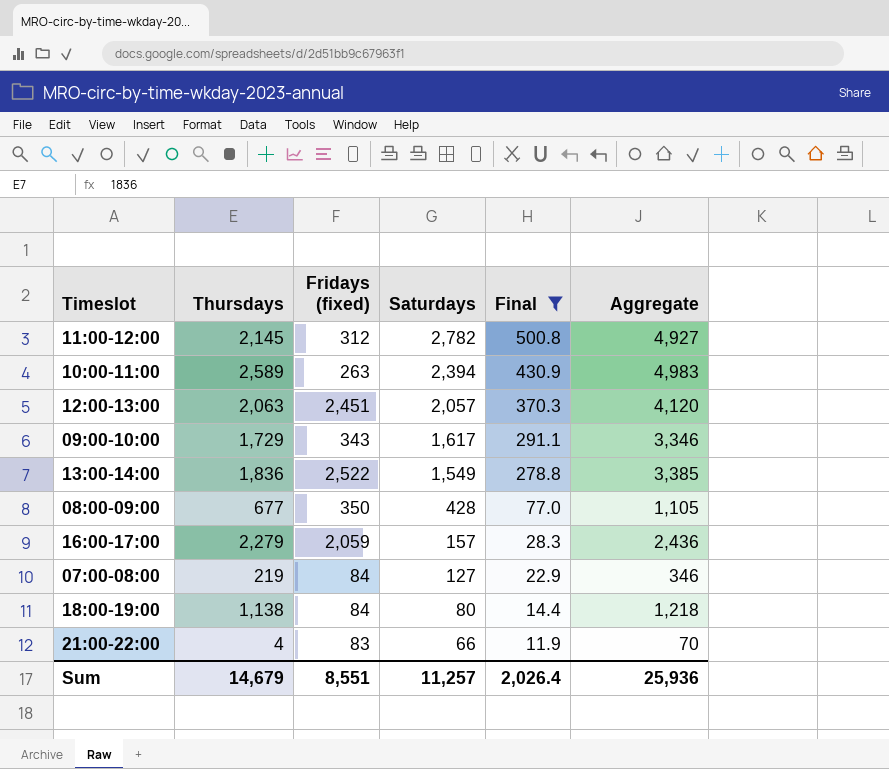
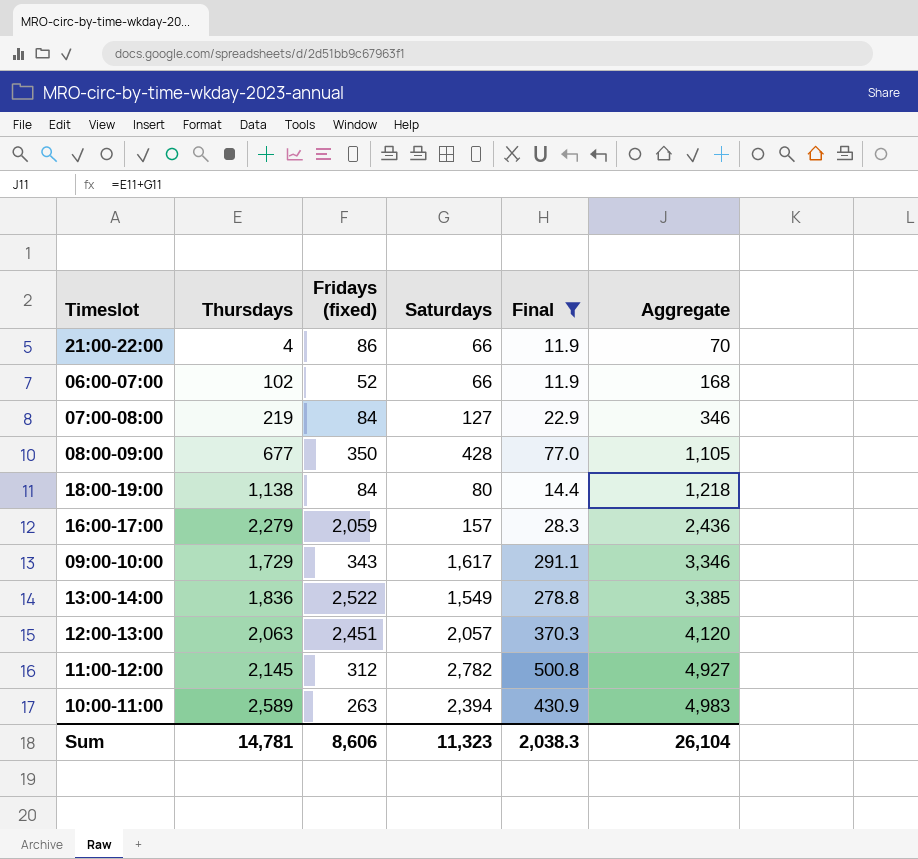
row order: Saturdays descending -> Aggregate ascending
21:00-22:00 | Fridays (fixed): 83 -> 86
row 06:00-07:00: none -> 102 | 52 | 66 | 11.9 | 168
Sum | Thursdays: 14,679 -> 14,781
Sum | Fridays (fixed): 8,551 -> 8,606
Sum | Saturdays: 11,257 -> 11,323
Sum | Final: 2,026.4 -> 2,038.3
Sum | Aggregate: 25,936 -> 26,104

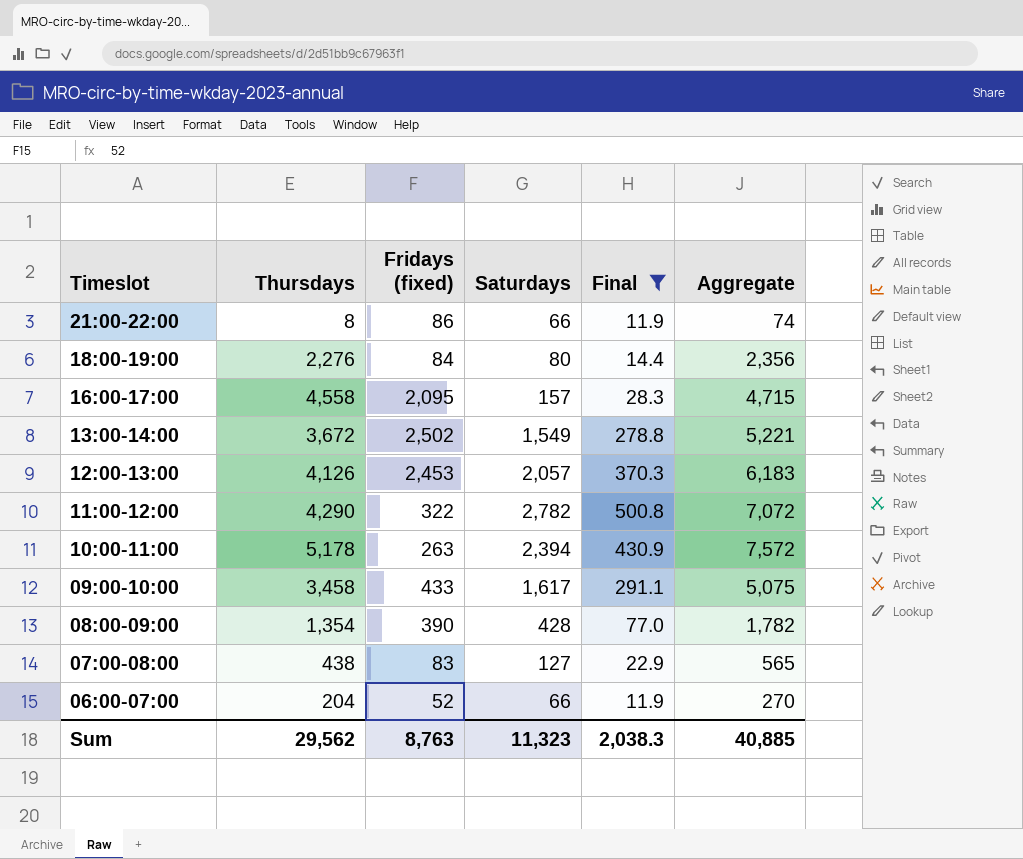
row order: Aggregate ascending -> Timeslot descending
21:00-22:00 | Thursdays: 4 -> 8
21:00-22:00 | Aggregate: 70 -> 74
18:00-19:00 | Thursdays: 1,138 -> 2,276
18:00-19:00 | Aggregate: 1,218 -> 2,356
16:00-17:00 | Thursdays: 2,279 -> 4,558
16:00-17:00 | Fridays (fixed): 2,059 -> 2,095
16:00-17:00 | Aggregate: 2,436 -> 4,715
13:00-14:00 | Thursdays: 1,836 -> 3,672
13:00-14:00 | Fridays (fixed): 2,522 -> 2,502
13:00-14:00 | Aggregate: 3,385 -> 5,221
12:00-13:00 | Thursdays: 2,063 -> 4,126
12:00-13:00 | Fridays (fixed): 2,451 -> 2,453
12:00-13:00 | Aggregate: 4,120 -> 6,183
11:00-12:00 | Thursdays: 2,145 -> 4,290
11:00-12:00 | Fridays (fixed): 312 -> 322
11:00-12:00 | Aggregate: 4,927 -> 7,072
10:00-11:00 | Thursdays: 2,589 -> 5,178
10:00-11:00 | Aggregate: 4,983 -> 7,572
09:00-10:00 | Thursdays: 1,729 -> 3,458
09:00-10:00 | Fridays (fixed): 343 -> 433
09:00-10:00 | Aggregate: 3,346 -> 5,075
08:00-09:00 | Thursdays: 677 -> 1,354
08:00-09:00 | Fridays (fixed): 350 -> 390
08:00-09:00 | Aggregate: 1,105 -> 1,782
07:00-08:00 | Thursdays: 219 -> 438
07:00-08:00 | Fridays (fixed): 84 -> 83
07:00-08:00 | Aggregate: 346 -> 565
06:00-07:00 | Thursdays: 102 -> 204
06:00-07:00 | Aggregate: 168 -> 270
Sum | Thursdays: 14,781 -> 29,562
Sum | Fridays (fixed): 8,606 -> 8,763
Sum | Aggregate: 26,104 -> 40,885

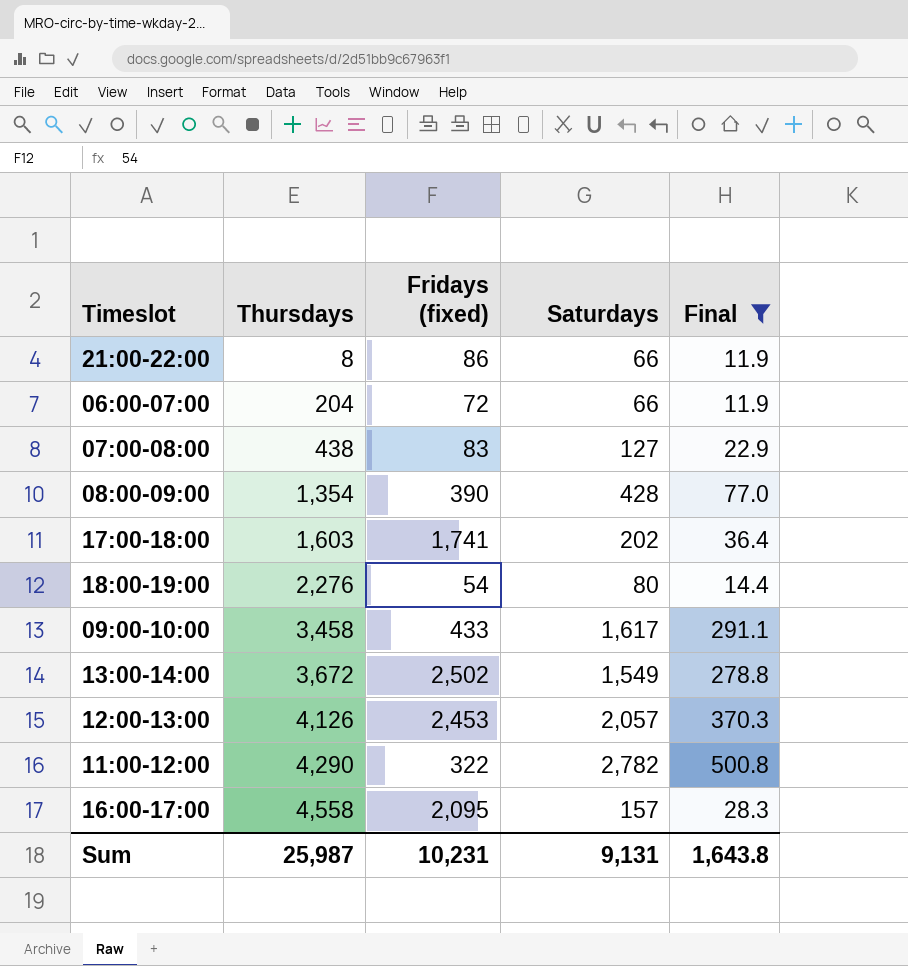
row order: Timeslot descending -> Thursdays ascending
column Aggregate | formula: [Thursdays] + [Saturdays] -> none
row 10:00-11:00: 5,178 | 263 | 2,394 | 430.9 | 7,572 -> none
06:00-07:00 | Fridays (fixed): 52 -> 72
row 17:00-18:00: none -> 1,603 | 1,741 | 202 | 36.4
18:00-19:00 | Fridays (fixed): 84 -> 54
Sum | Thursdays: 29,562 -> 25,987
Sum | Fridays (fixed): 8,763 -> 10,231
Sum | Saturdays: 11,323 -> 9,131
Sum | Final: 2,038.3 -> 1,643.8

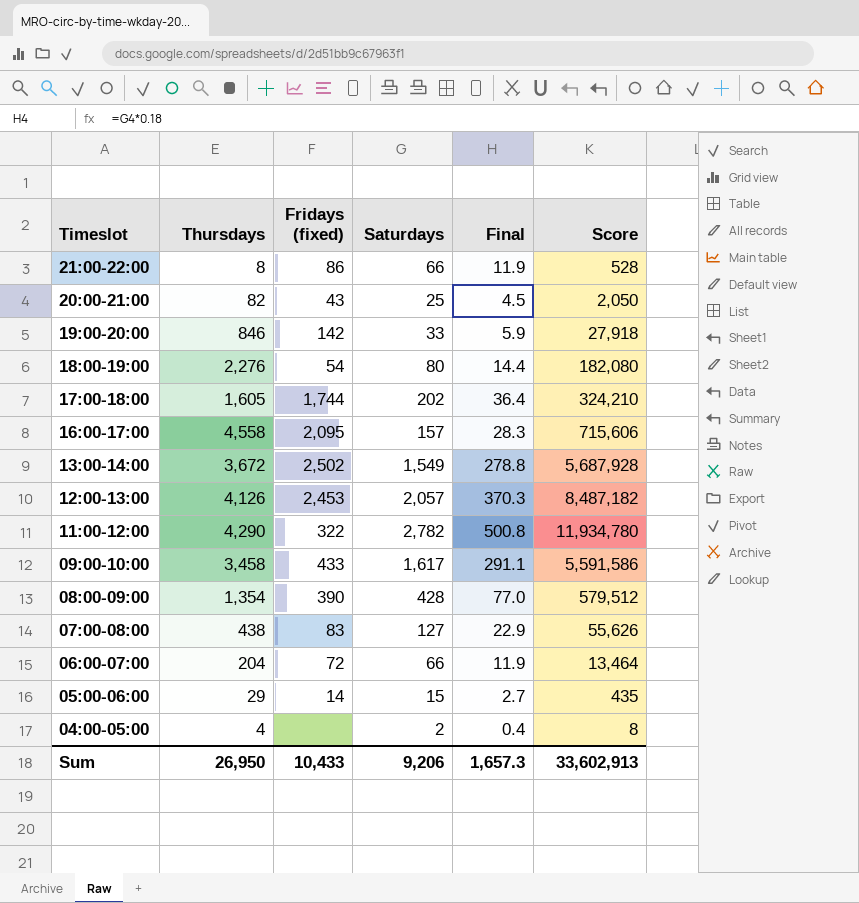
filter: Final >= 11.9 -> none
row order: Thursdays ascending -> Timeslot descending
column Score | formula: none -> [Thursdays] * [Saturdays]
17:00-18:00 | Thursdays: 1,603 -> 1,605
17:00-18:00 | Fridays (fixed): 1,741 -> 1,744
Sum | Thursdays: 25,987 -> 26,950
Sum | Fridays (fixed): 10,231 -> 10,433
Sum | Saturdays: 9,131 -> 9,206
Sum | Final: 1,643.8 -> 1,657.3

